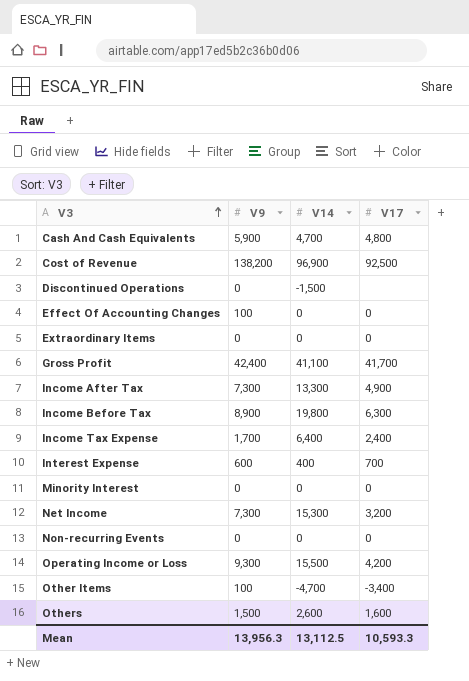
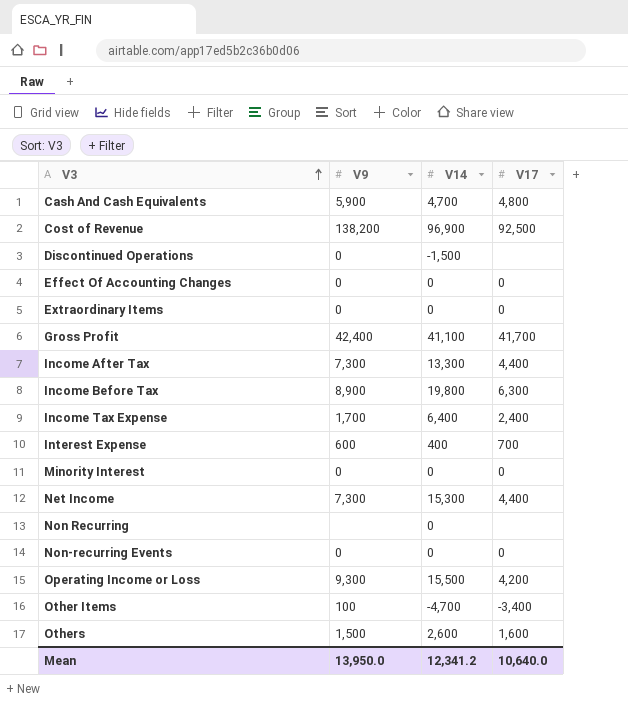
Effect Of Accounting Changes | V9: 100 -> 0
Income After Tax | V17: 4,900 -> 4,400
Net Income | V17: 3,200 -> 4,400
row Non Recurring: none -> none | 0 | none
Mean | V9: 13,956.3 -> 13,950.0
Mean | V14: 13,112.5 -> 12,341.2
Mean | V17: 10,593.3 -> 10,640.0

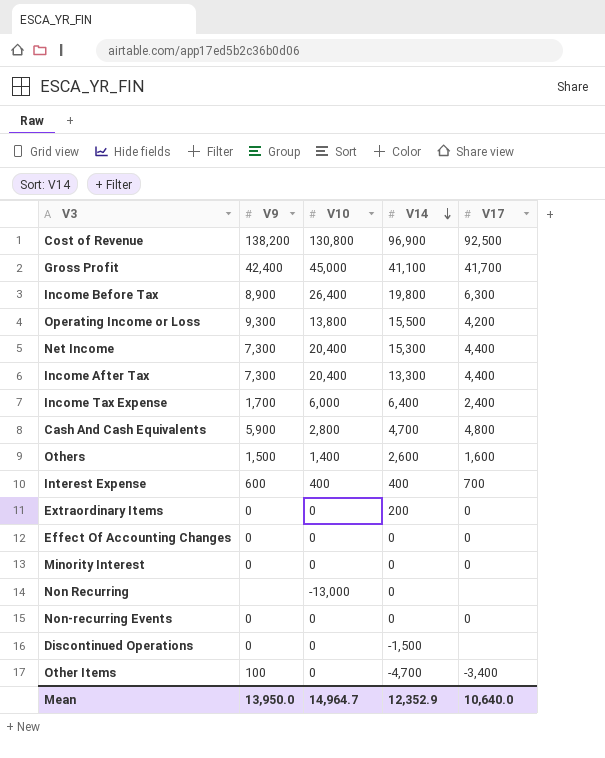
row order: V3 ascending -> V14 descending
column V10 | position: none -> 3
Extraordinary Items | V14: 0 -> 200
Mean | V14: 12,341.2 -> 12,352.9

